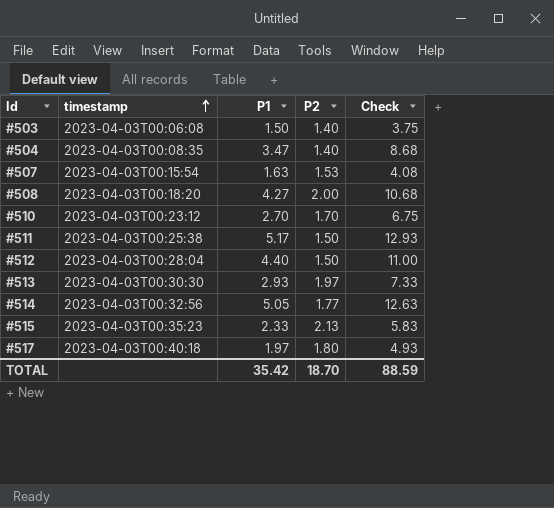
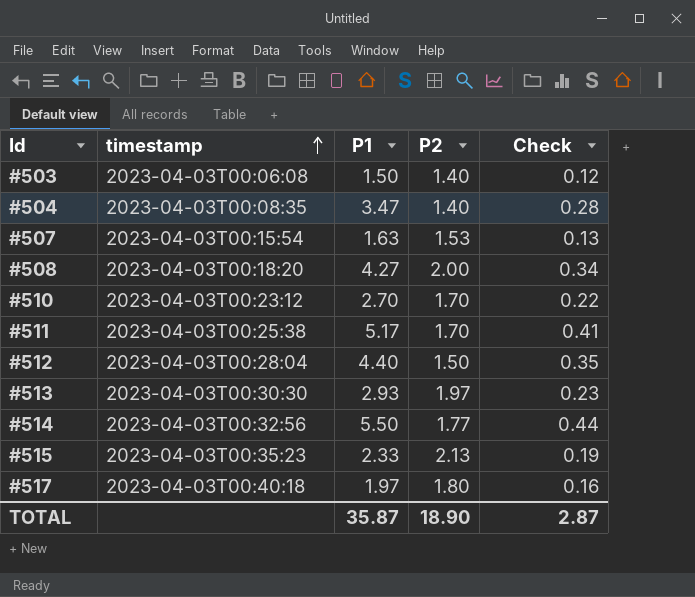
column Check | formula: [P1] * 2.5 -> [P1] * 0.08
#511 | P2: 1.50 -> 1.70
#514 | P1: 5.05 -> 5.50
TOTAL | P1: 35.42 -> 35.87
TOTAL | P2: 18.70 -> 18.90
TOTAL | Check: 88.59 -> 2.87

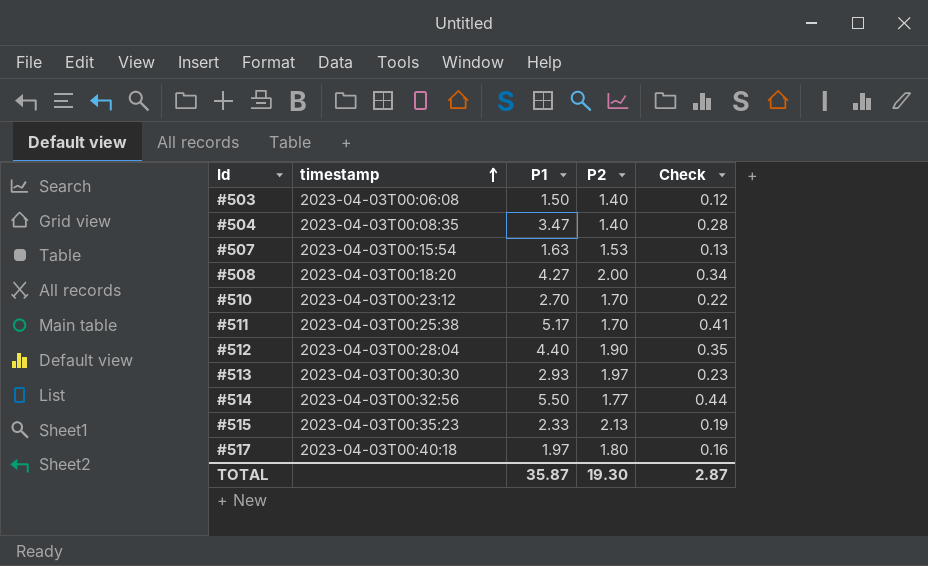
#512 | P2: 1.50 -> 1.90
TOTAL | P2: 18.90 -> 19.30

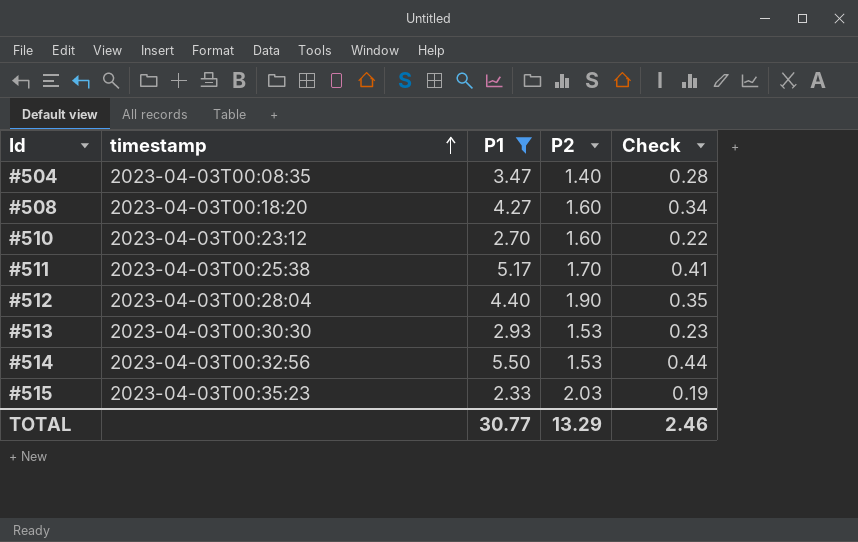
filter: none -> P1 >= 2.33
#508 | P2: 2.00 -> 1.60
#510 | P2: 1.70 -> 1.60
#513 | P2: 1.97 -> 1.53
#514 | P2: 1.77 -> 1.53
#515 | P2: 2.13 -> 2.03
TOTAL | P1: 35.87 -> 30.77
TOTAL | P2: 19.30 -> 13.29
TOTAL | Check: 2.87 -> 2.46

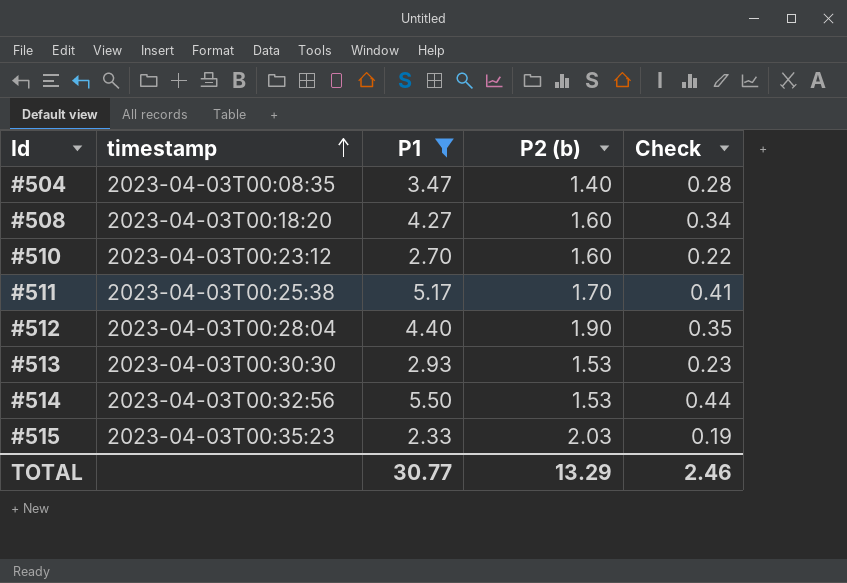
column name: P2 -> P2 (b)

